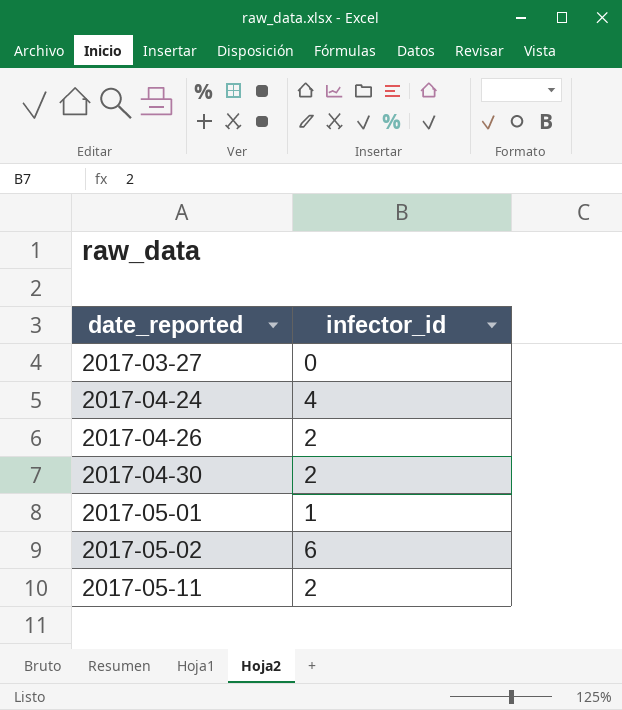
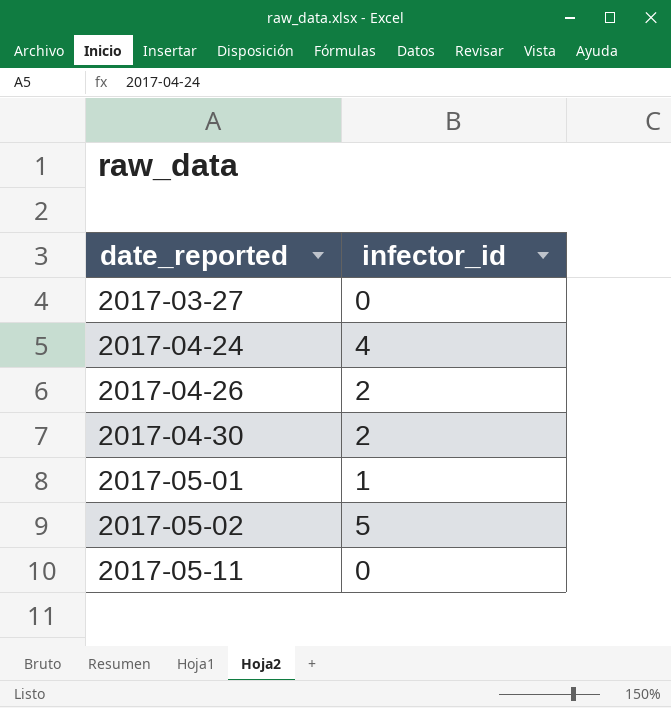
2017-05-02 | infector_id: 6 -> 5
2017-05-11 | infector_id: 2 -> 0

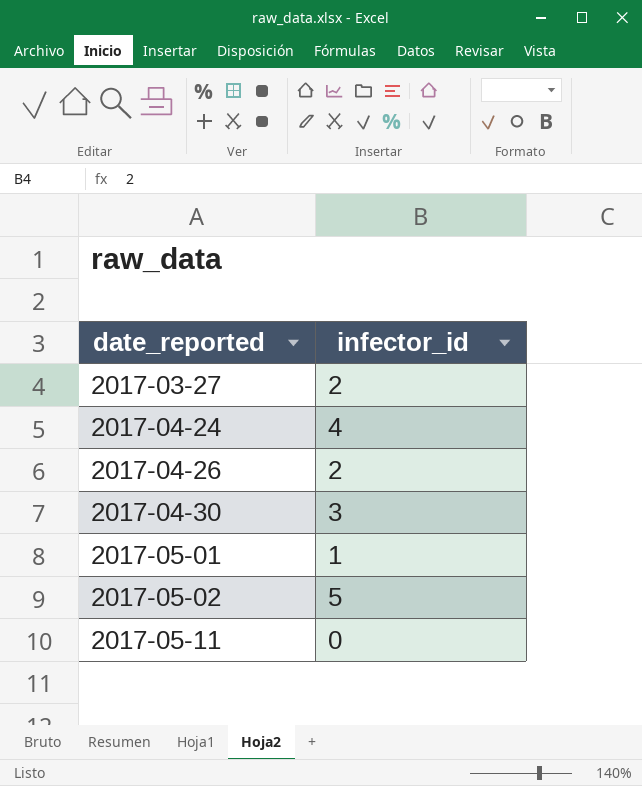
2017-03-27 | infector_id: 0 -> 2
2017-04-30 | infector_id: 2 -> 3

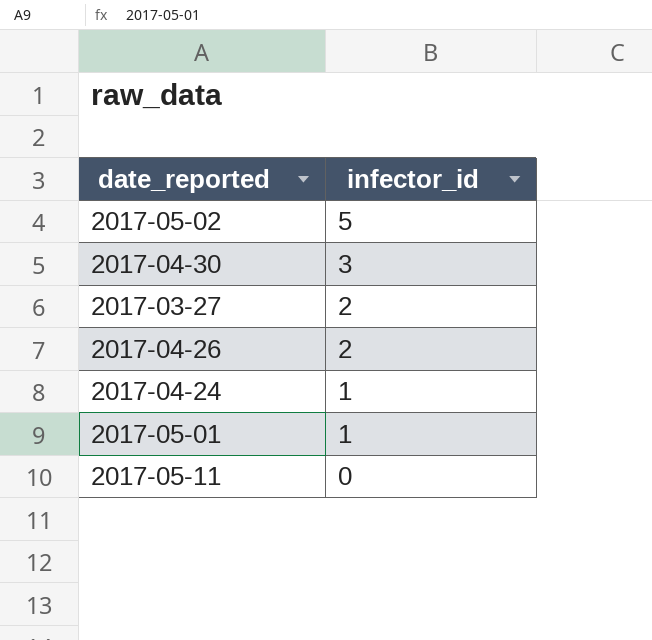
row order: date_reported ascending -> infector_id descending
2017-04-24 | infector_id: 4 -> 1

